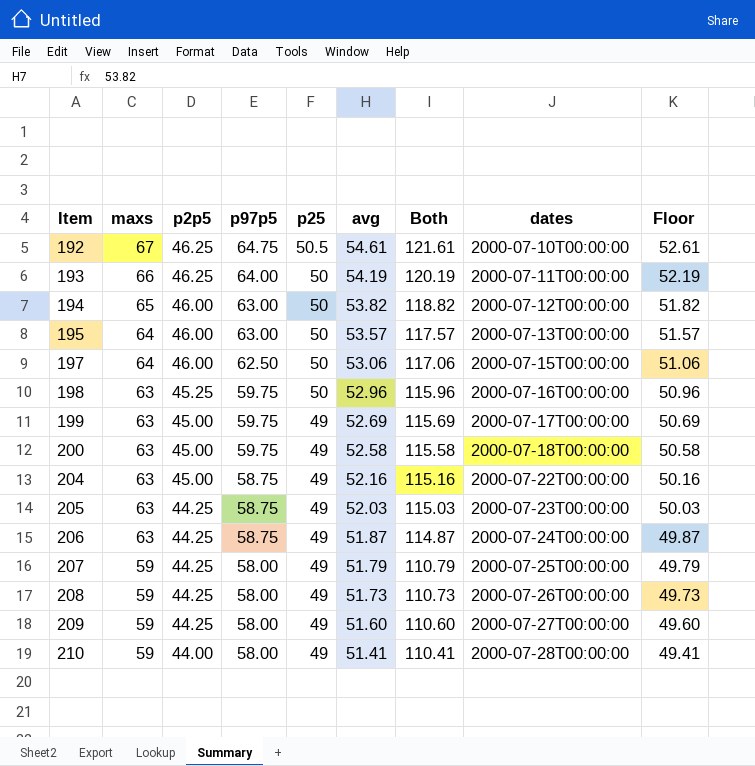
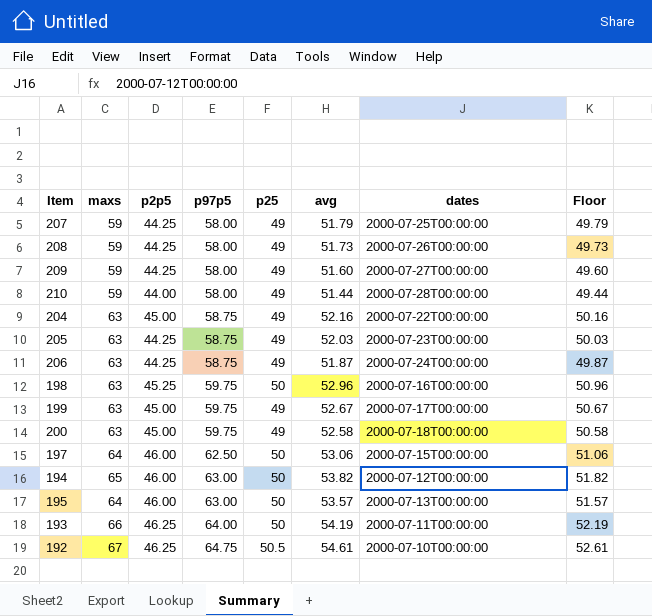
row order: Item ascending -> p97p5 ascending
column Both | formula: [maxs] + [avg] -> none
210 | avg: 51.41 -> 51.44
210 | Floor: 49.41 -> 49.44
199 | avg: 52.69 -> 52.67
199 | Floor: 50.69 -> 50.67

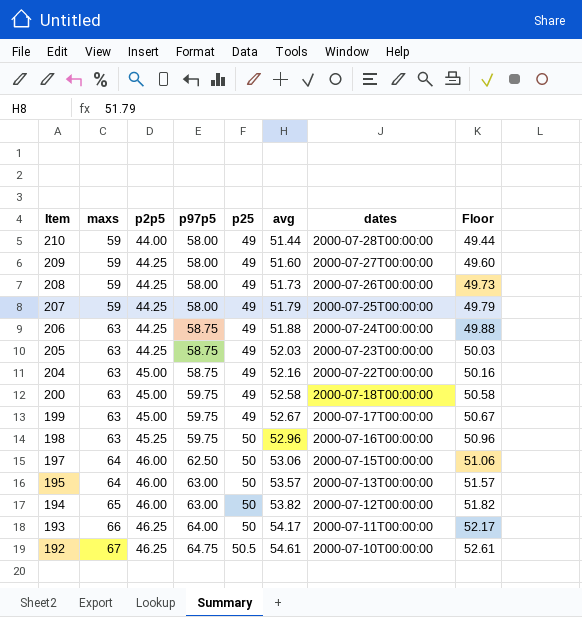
row order: p97p5 ascending -> Item descending
206 | avg: 51.87 -> 51.88
206 | Floor: 49.87 -> 49.88
193 | avg: 54.19 -> 54.17
193 | Floor: 52.19 -> 52.17

